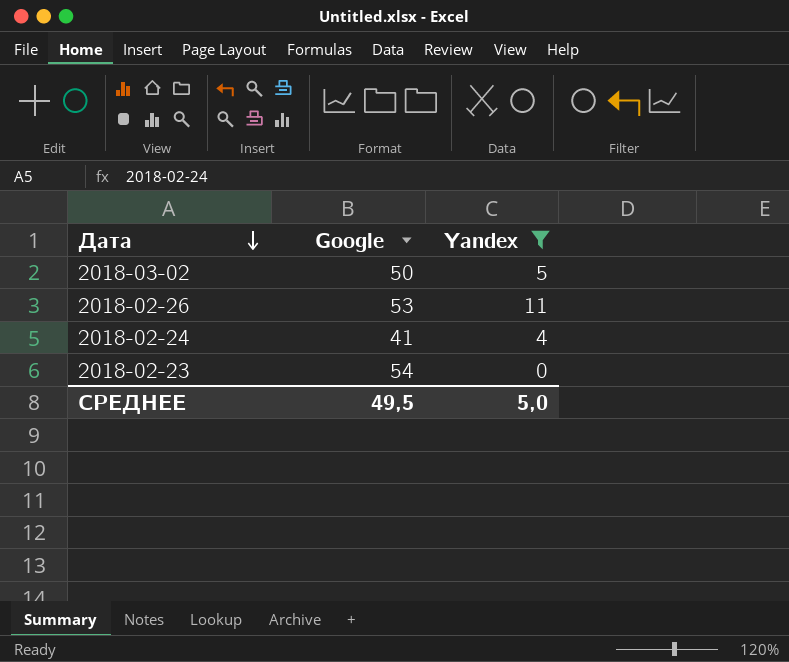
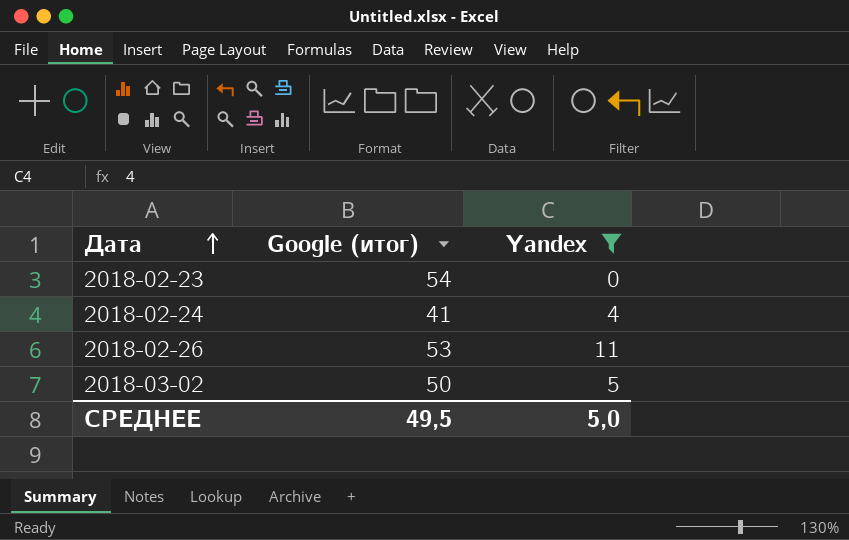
row order: Дата descending -> Дата ascending
column name: Google -> Google (итог)

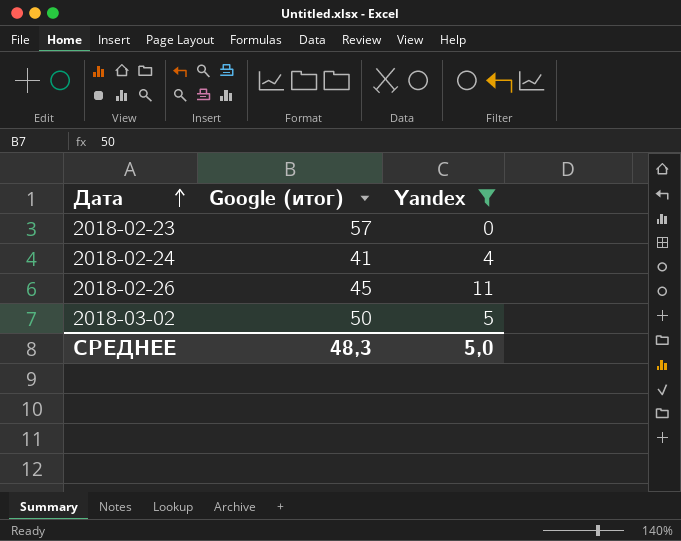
2018-02-23 | Google (итог): 54 -> 57
2018-02-26 | Google (итог): 53 -> 45
СРЕДНЕЕ | Google (итог): 49,5 -> 48,3

